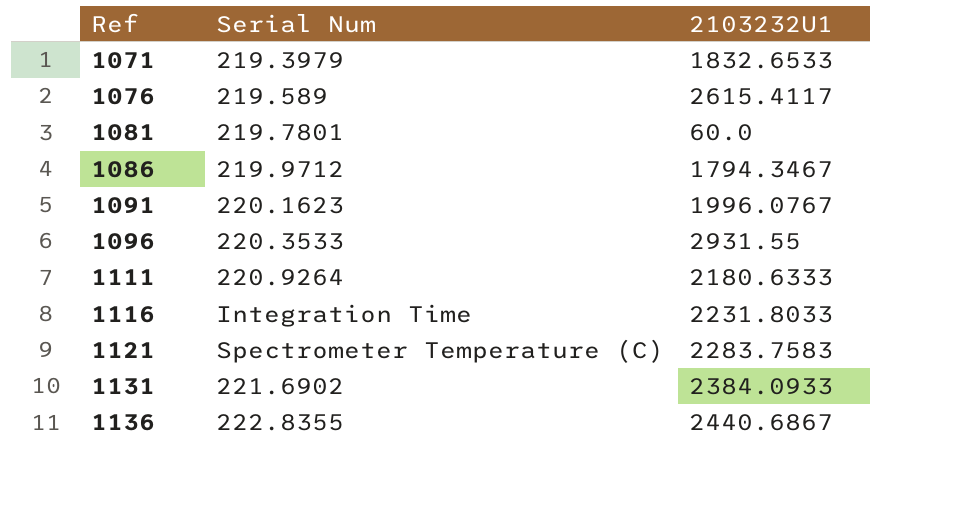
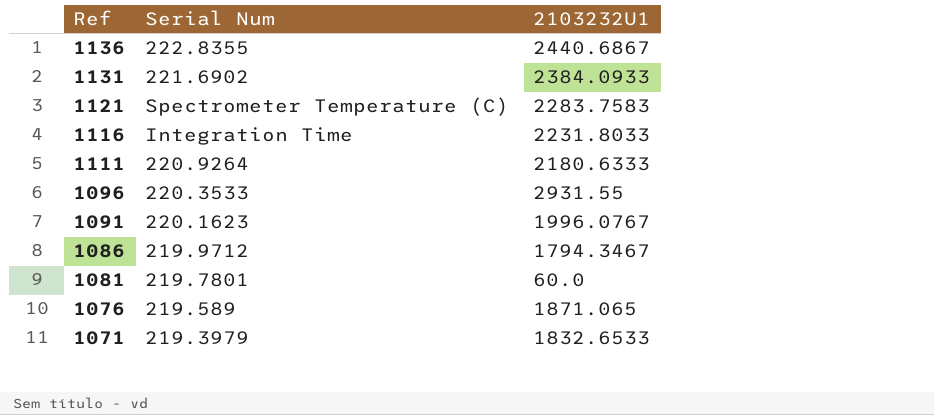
row order: Ref ascending -> Ref descending
1076 | 2103232U1: 2615.4117 -> 1871.065

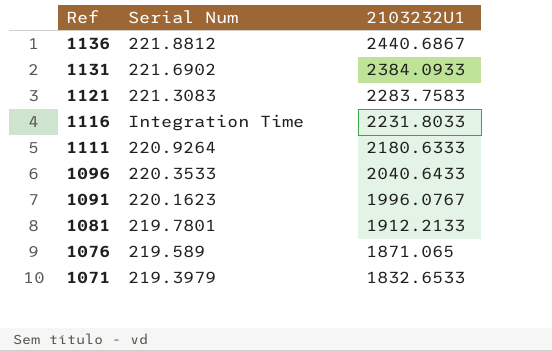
row 1086: 219.9712 | 1794.3467 -> none
1136 | Serial Num: 222.8355 -> 221.8812
1121 | Serial Num: Spectrometer Temperature (C) -> 221.3083
1096 | 2103232U1: 2931.55 -> 2040.6433
1081 | 2103232U1: 60.0 -> 1912.2133

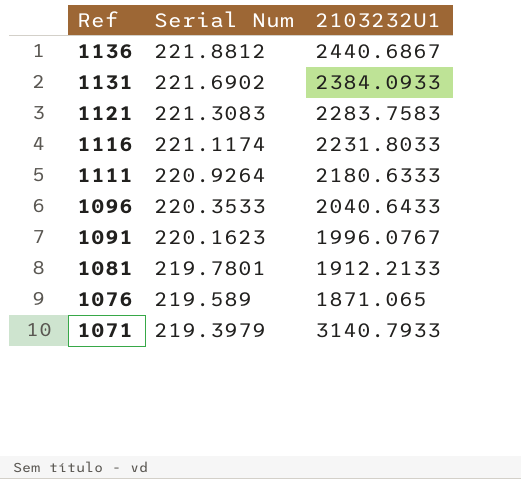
1116 | Serial Num: Integration Time -> 221.1174
1071 | 2103232U1: 1832.6533 -> 3140.7933

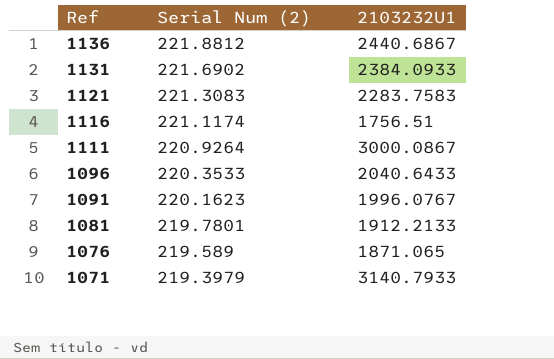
column name: Serial Num -> Serial Num (2)
1116 | 2103232U1: 2231.8033 -> 1756.51
1111 | 2103232U1: 2180.6333 -> 3000.0867

